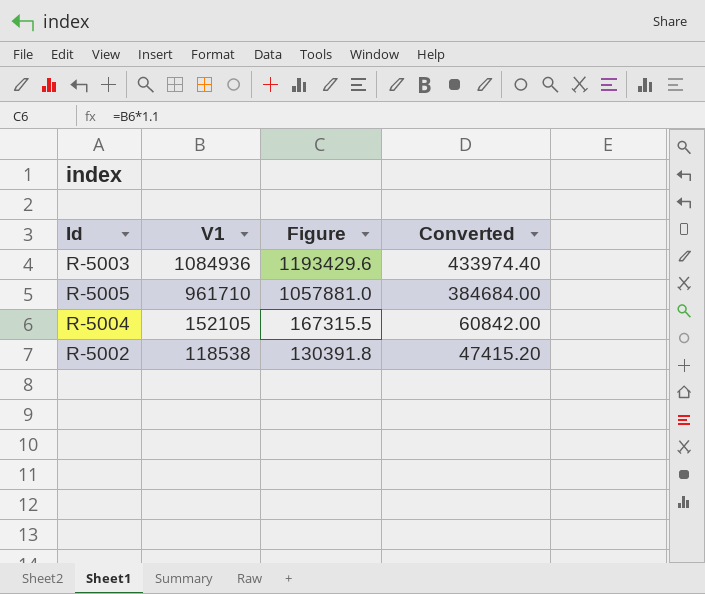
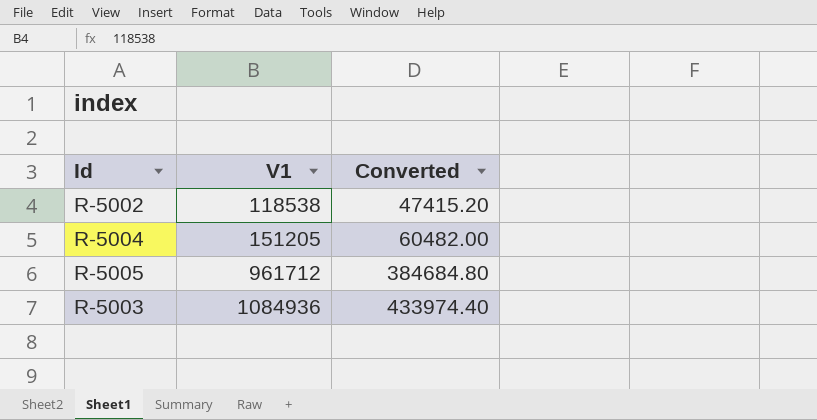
row order: V1 descending -> V1 ascending
column Figure | formula: [V1] * 1.1 -> none
R-5004 | V1: 152105 -> 151205
R-5004 | Converted: 60842.00 -> 60482.00
R-5005 | V1: 961710 -> 961712
R-5005 | Converted: 384684.00 -> 384684.80

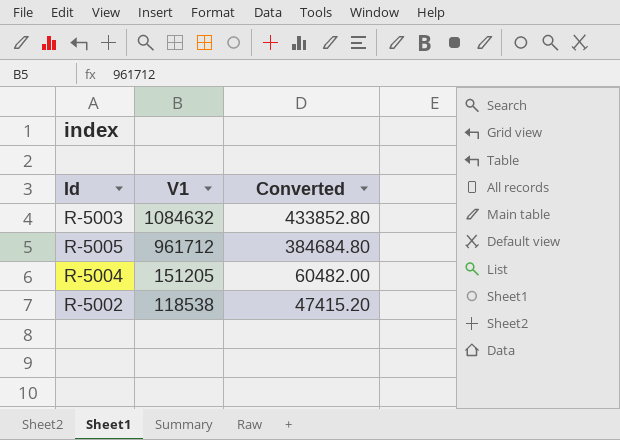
row order: V1 ascending -> V1 descending
R-5003 | V1: 1084936 -> 1084632
R-5003 | Converted: 433974.40 -> 433852.80

